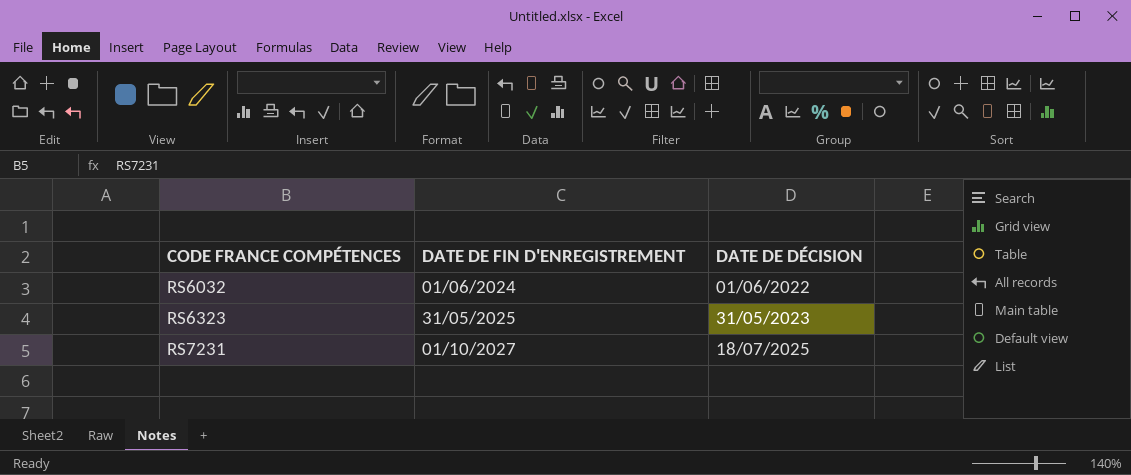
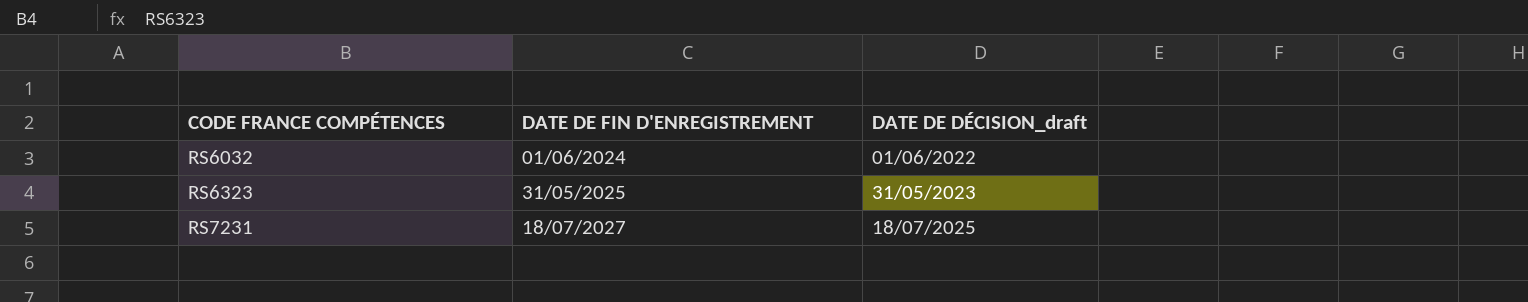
column name: DATE DE DÉCISION -> DATE DE DÉCISION_draft
RS7231 | DATE DE FIN D'ENREGISTREMENT: 01/10/2027 -> 18/07/2027

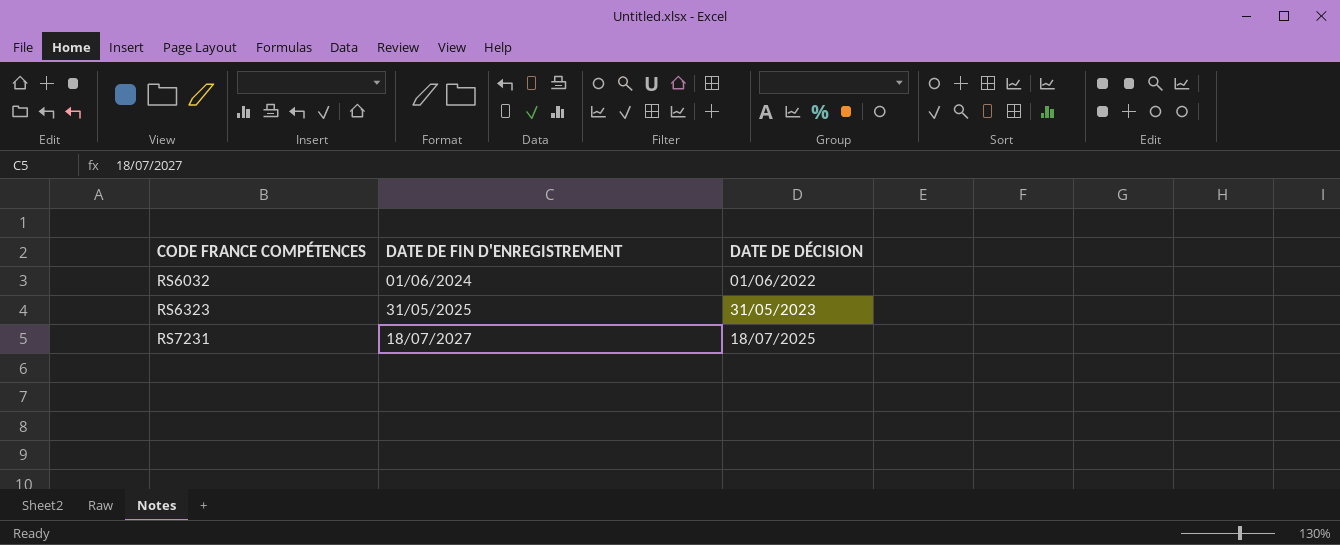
column name: DATE DE DÉCISION_draft -> DATE DE DÉCISION

